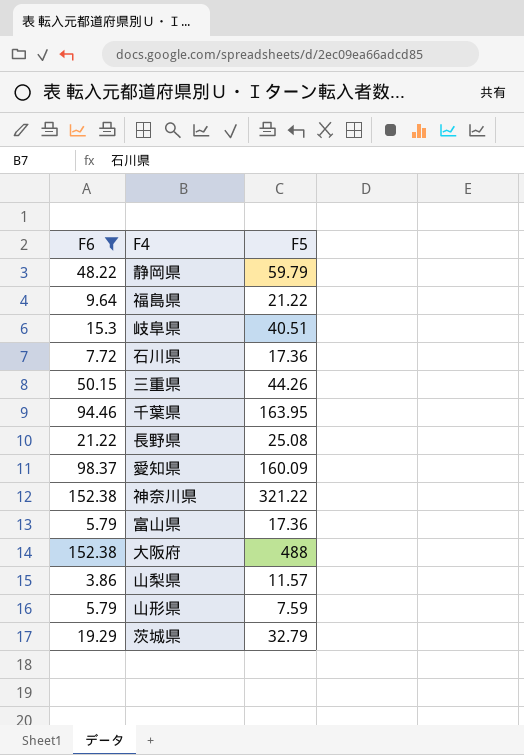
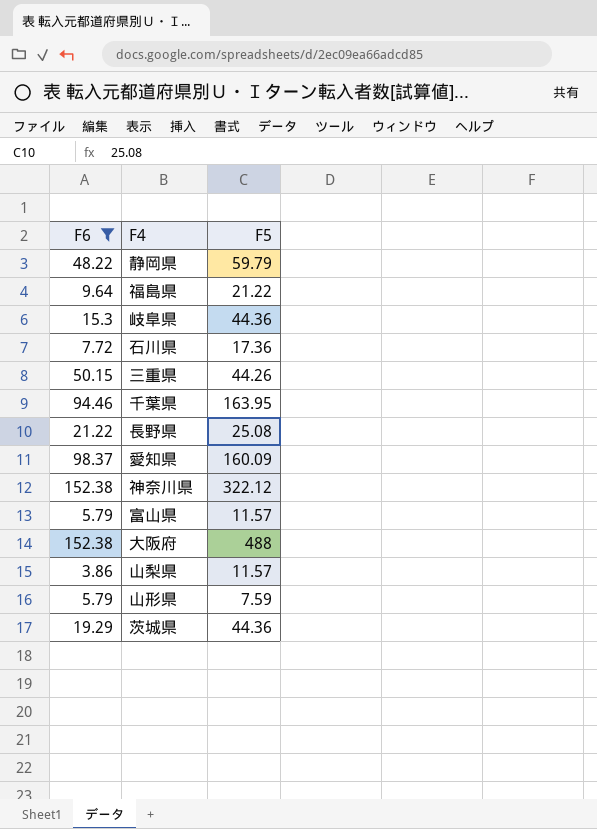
岐阜県 | F5: 40.51 -> 44.36
神奈川県 | F5: 321.22 -> 322.12
富山県 | F5: 17.36 -> 11.57
茨城県 | F5: 32.79 -> 44.36

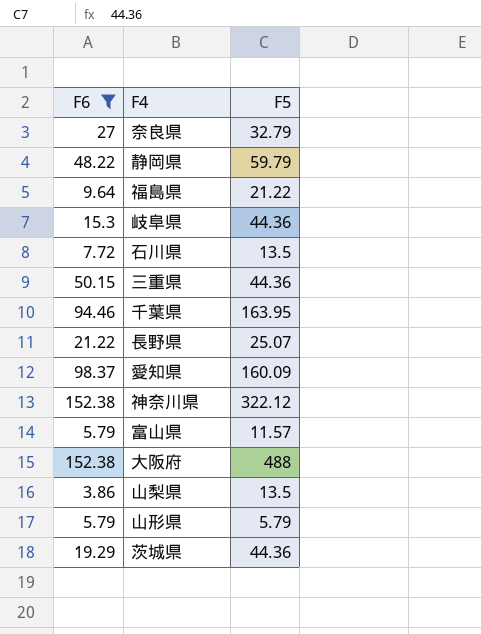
row 奈良県: none -> 27 | 32.79
石川県 | F5: 17.36 -> 13.5
三重県 | F5: 44.26 -> 44.36
長野県 | F5: 25.08 -> 25.07
山梨県 | F5: 11.57 -> 13.5
山形県 | F5: 7.59 -> 5.79

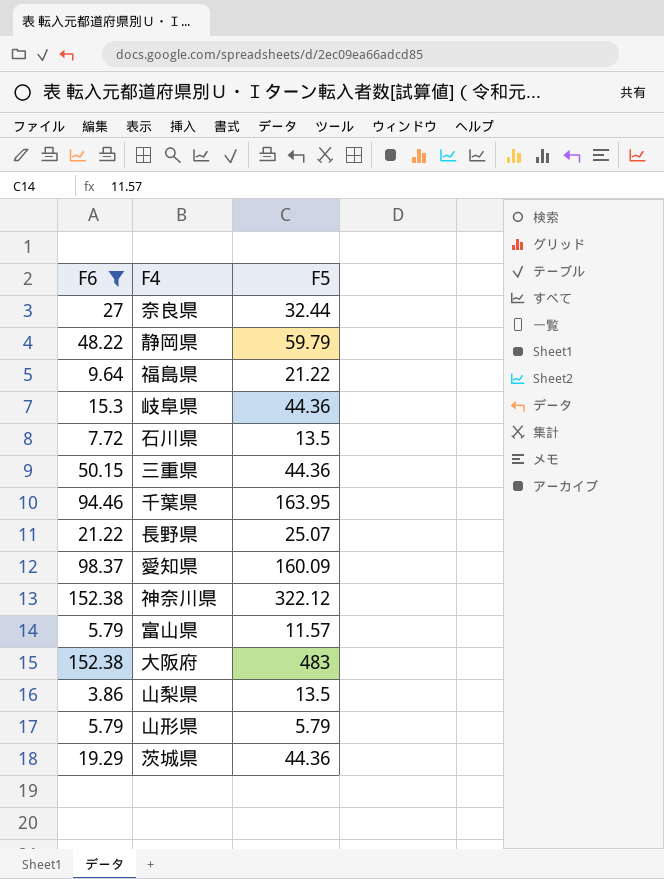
奈良県 | F5: 32.79 -> 32.44
大阪府 | F5: 488 -> 483

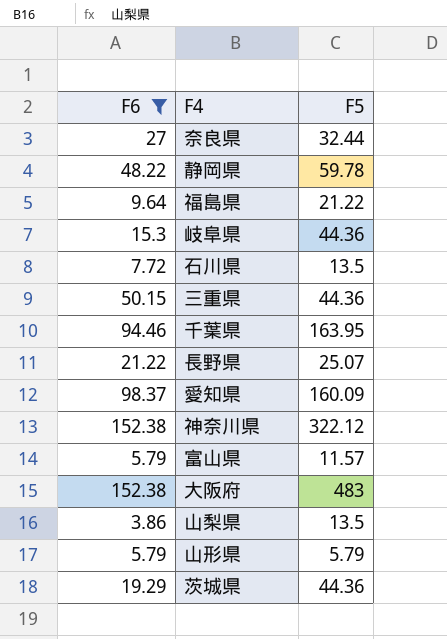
静岡県 | F5: 59.79 -> 59.78

